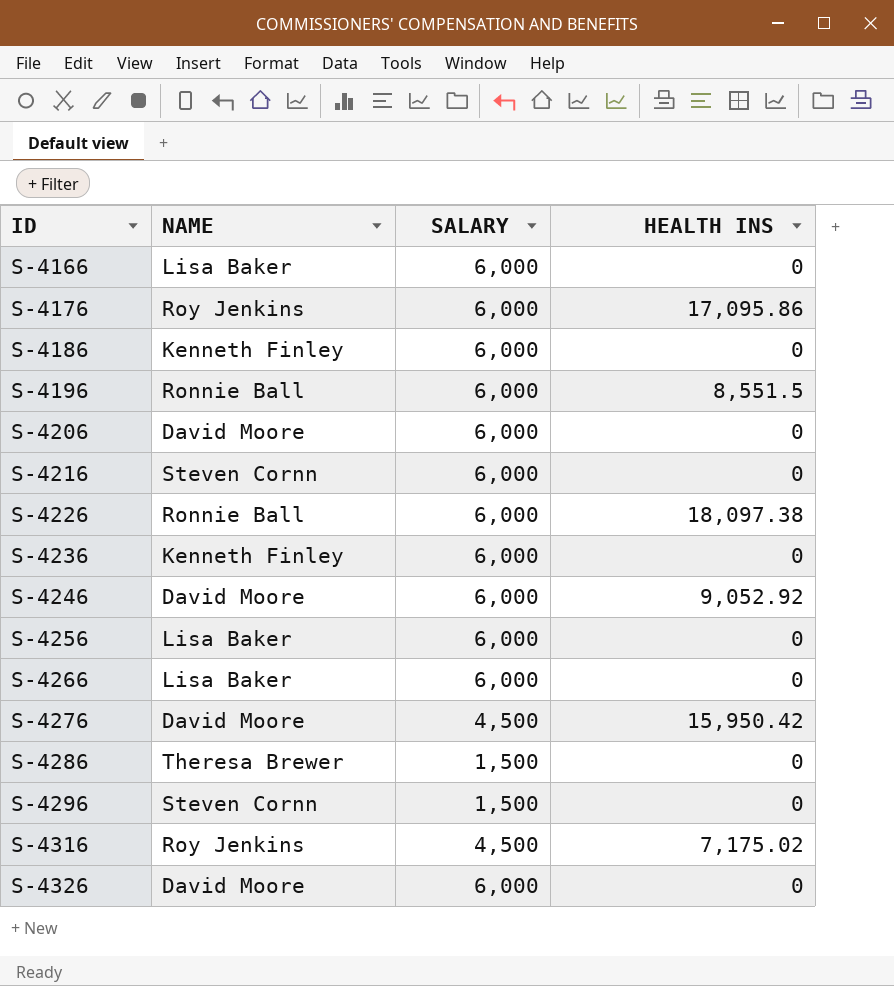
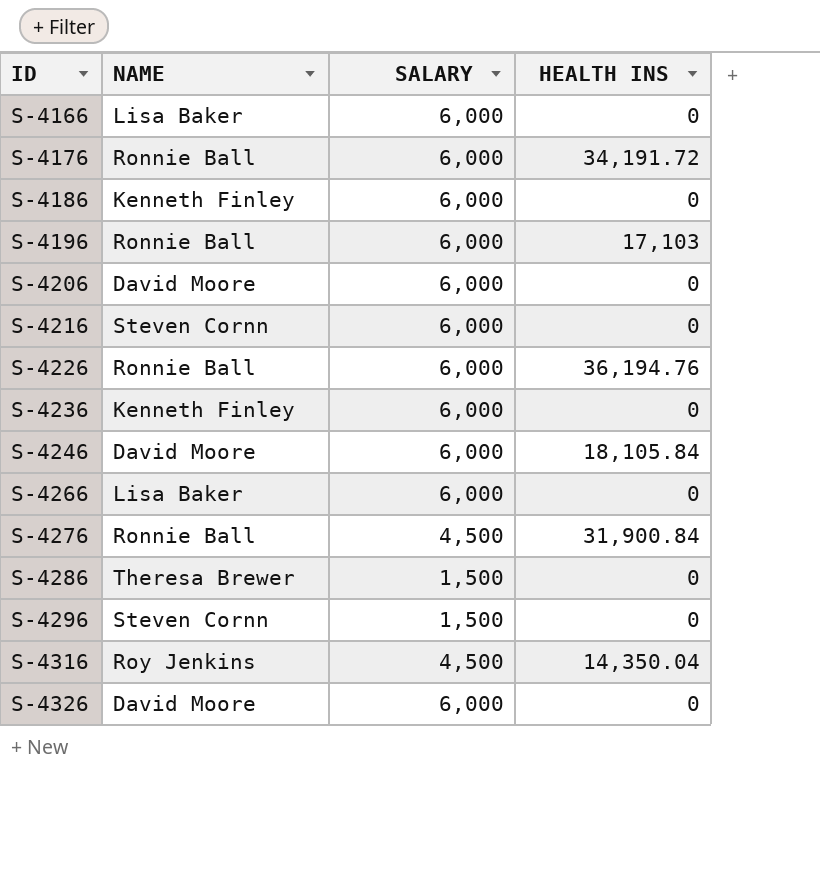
row S-4256: Lisa Baker | 6,000 | 0 -> none
S-4176 | NAME: Roy Jenkins -> Ronnie Ball
S-4176 | HEALTH INS: 17,095.86 -> 34,191.72
S-4196 | HEALTH INS: 8,551.5 -> 17,103
S-4226 | HEALTH INS: 18,097.38 -> 36,194.76
S-4246 | HEALTH INS: 9,052.92 -> 18,105.84
S-4276 | NAME: David Moore -> Ronnie Ball
S-4276 | HEALTH INS: 15,950.42 -> 31,900.84
S-4316 | HEALTH INS: 7,175.02 -> 14,350.04

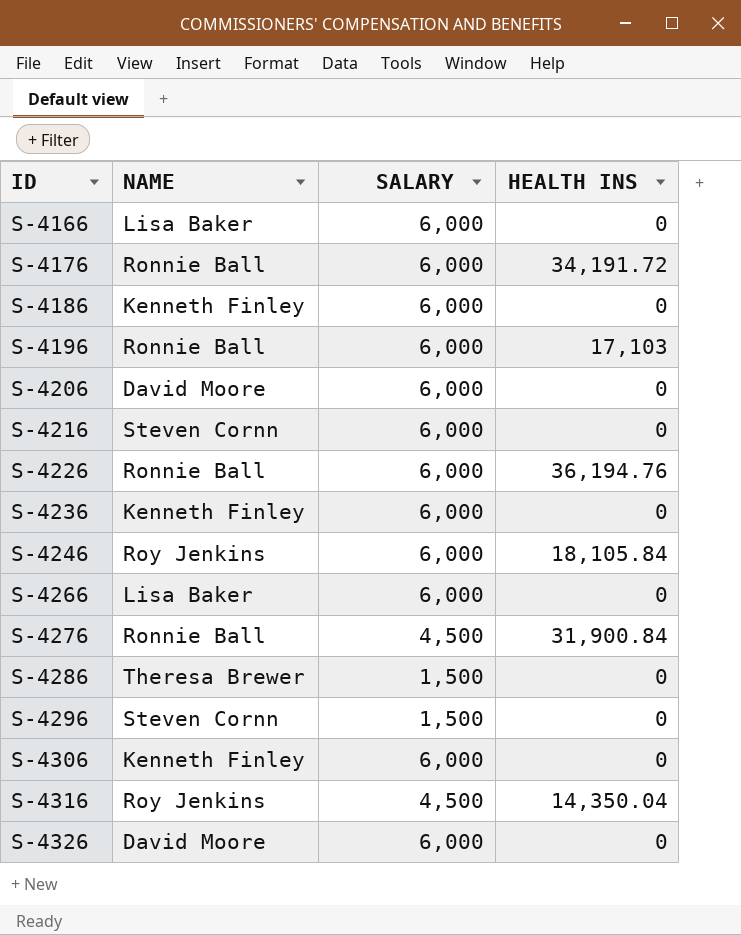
S-4246 | NAME: David Moore -> Roy Jenkins
row S-4306: none -> Kenneth Finley | 6,000 | 0

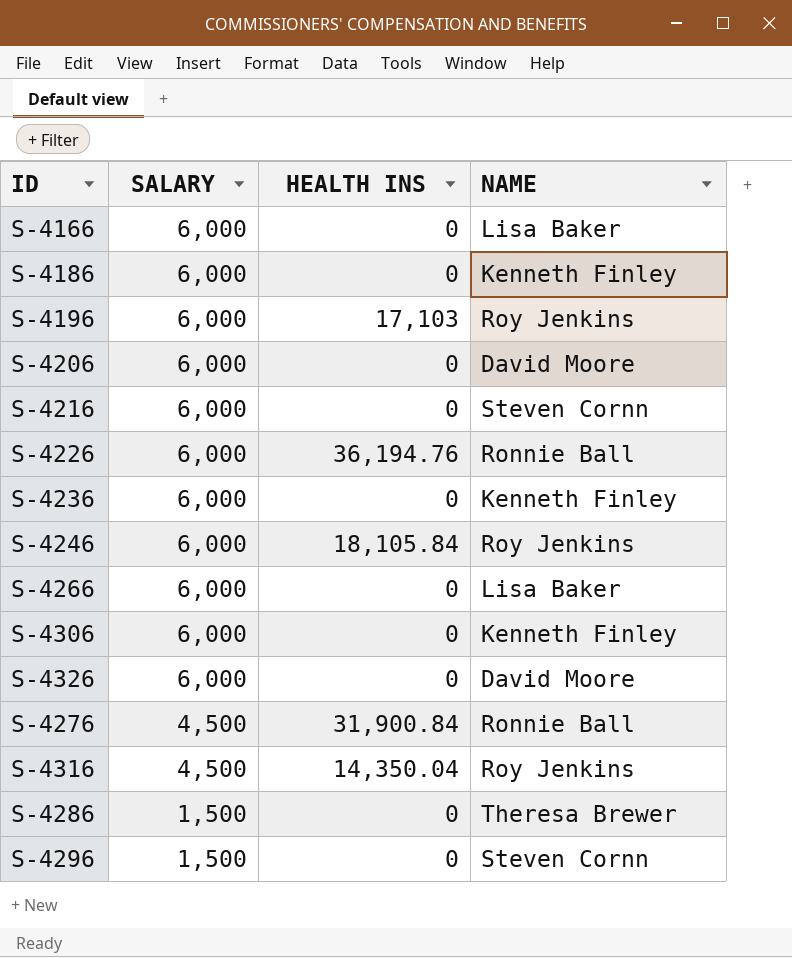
row order: ID ascending -> SALARY descending
column NAME | position: 2 -> 4
row S-4176: Ronnie Ball | 6,000 | 34,191.72 -> none
S-4196 | NAME: Ronnie Ball -> Roy Jenkins

